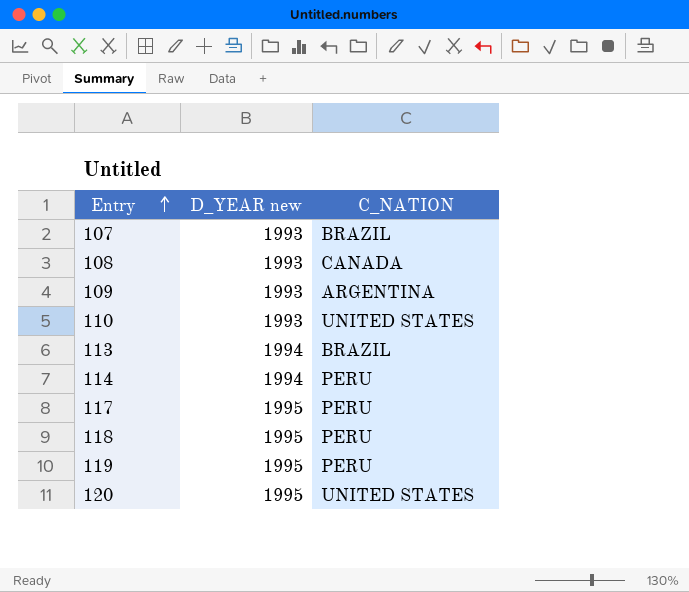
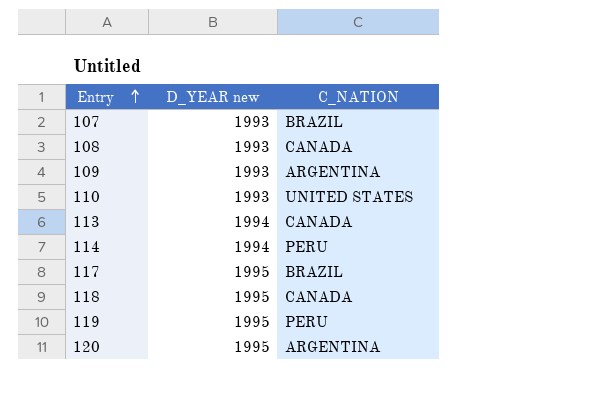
113 | C_NATION: BRAZIL -> CANADA
117 | C_NATION: PERU -> BRAZIL
118 | C_NATION: PERU -> CANADA
120 | C_NATION: UNITED STATES -> ARGENTINA

